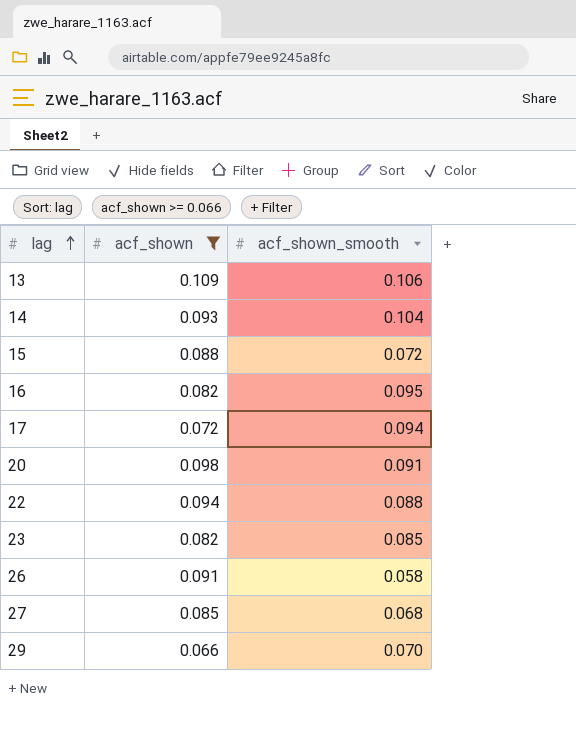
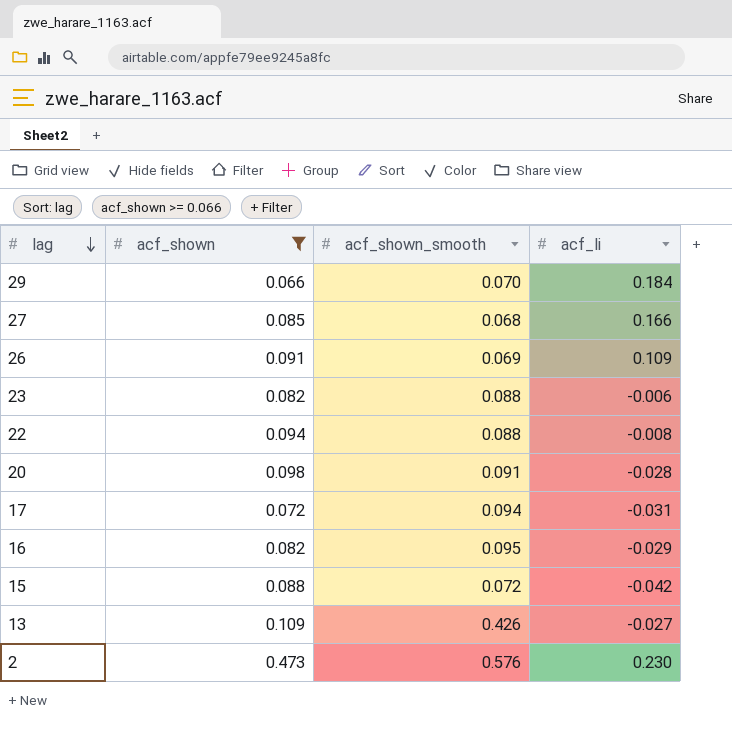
row order: lag ascending -> lag descending
column acf_li | position: none -> 4
row 14: 0.093 | 0.104 -> none
26 | acf_shown_smooth: 0.058 -> 0.069
23 | acf_shown_smooth: 0.085 -> 0.088
13 | acf_shown_smooth: 0.106 -> 0.426
row 2: none -> 0.473 | 0.576 | 0.230

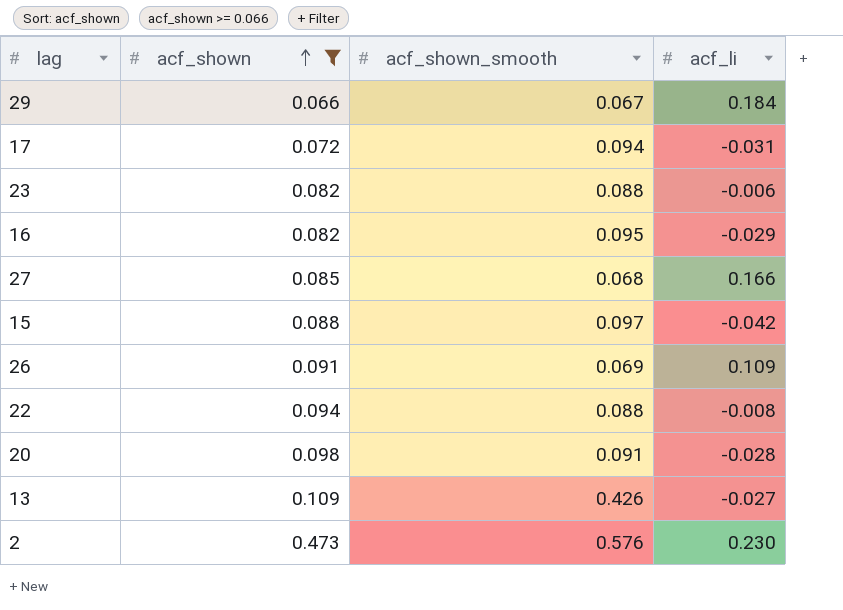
row order: lag descending -> acf_shown ascending
29 | acf_shown_smooth: 0.070 -> 0.067
15 | acf_shown_smooth: 0.072 -> 0.097

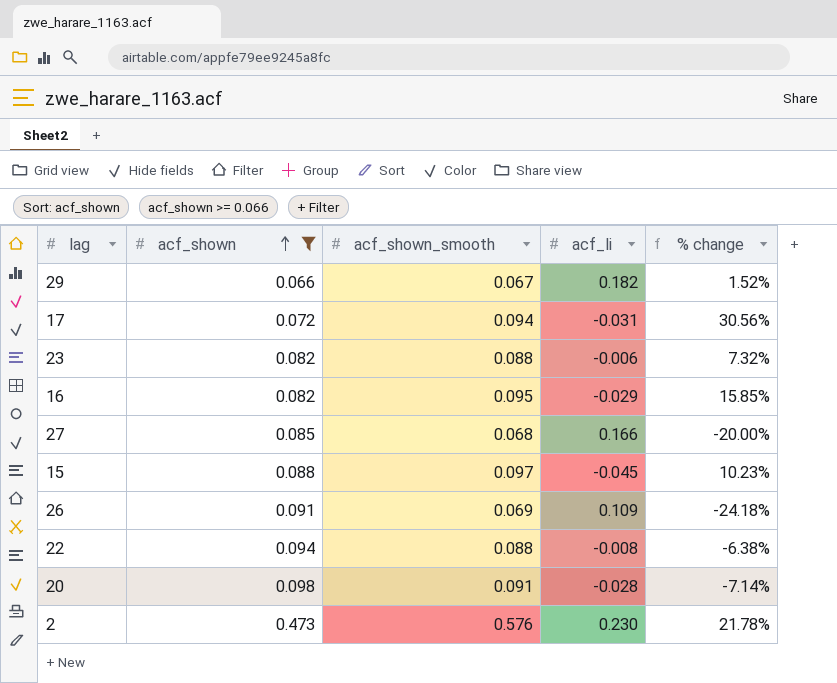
column % change | formula: none -> ([acf_shown_smooth] - [acf_shown]) / [acf_shown]
row 13: 0.109 | 0.426 | -0.027 -> none
29 | acf_li: 0.184 -> 0.182
15 | acf_li: -0.042 -> -0.045

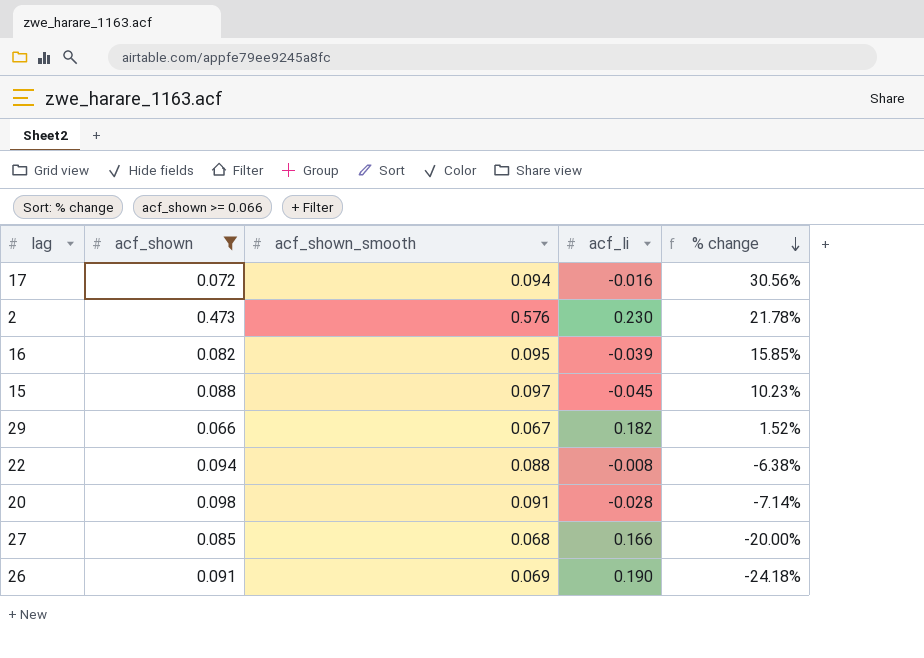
row order: acf_shown ascending -> % change descending
row 23: 0.082 | 0.088 | -0.006 | 7.32% -> none
17 | acf_li: -0.031 -> -0.016
16 | acf_li: -0.029 -> -0.039
26 | acf_li: 0.109 -> 0.190

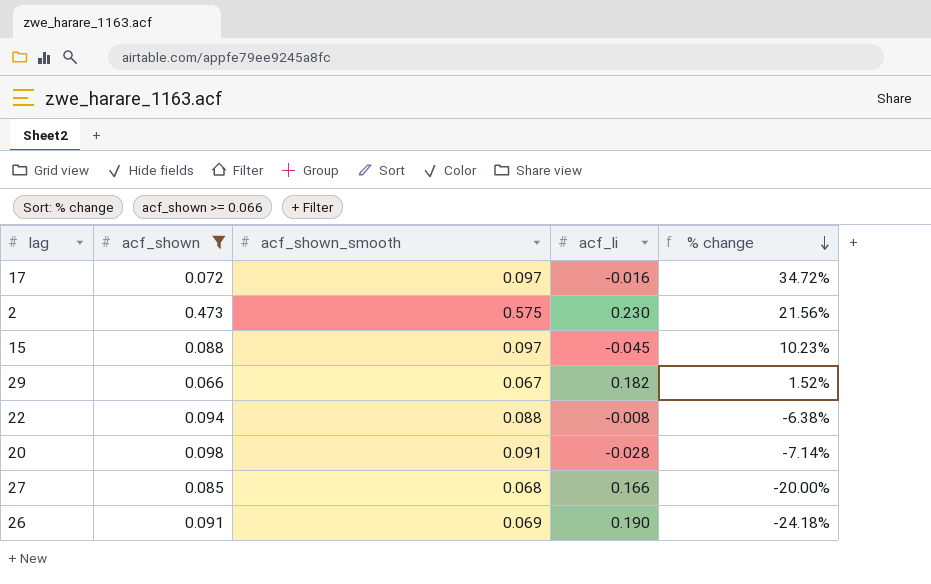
row 16: 0.082 | 0.095 | -0.039 | 15.85% -> none
17 | acf_shown_smooth: 0.094 -> 0.097
17 | % change: 30.56% -> 34.72%
2 | acf_shown_smooth: 0.576 -> 0.575
2 | % change: 21.78% -> 21.56%

